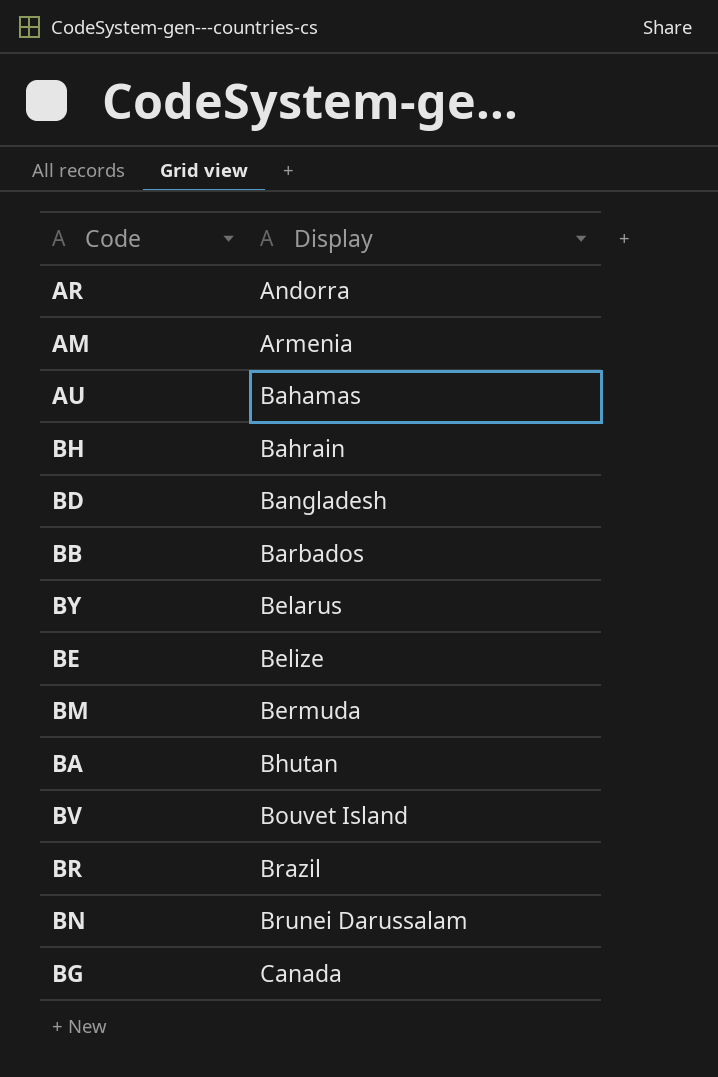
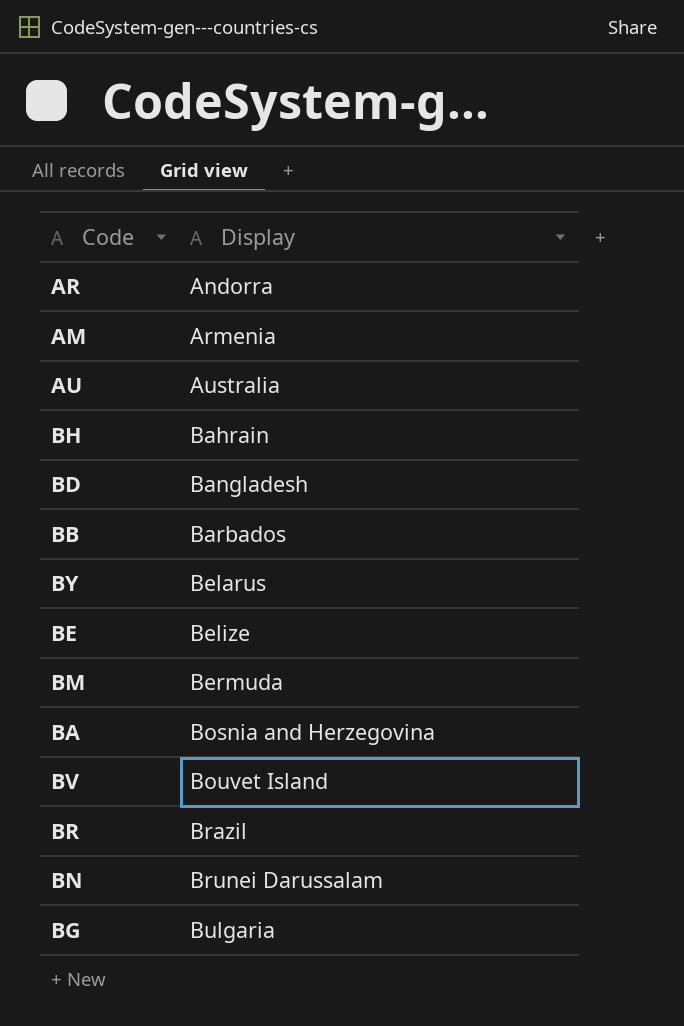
AU | Display: Bahamas -> Australia
BA | Display: Bhutan -> Bosnia and Herzegovina
BG | Display: Canada -> Bulgaria

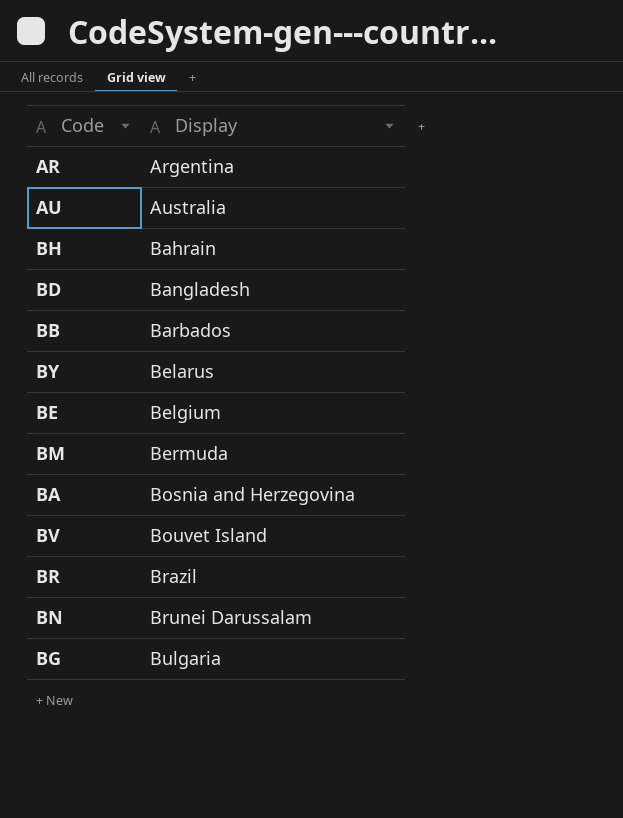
row AM: Armenia -> none
AR | Display: Andorra -> Argentina
BE | Display: Belize -> Belgium

